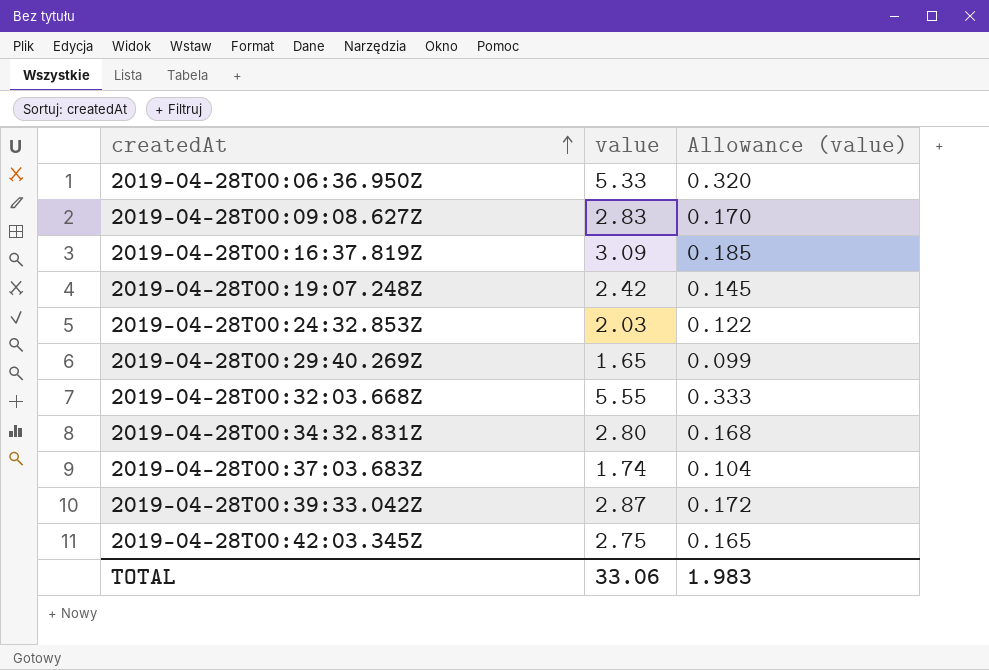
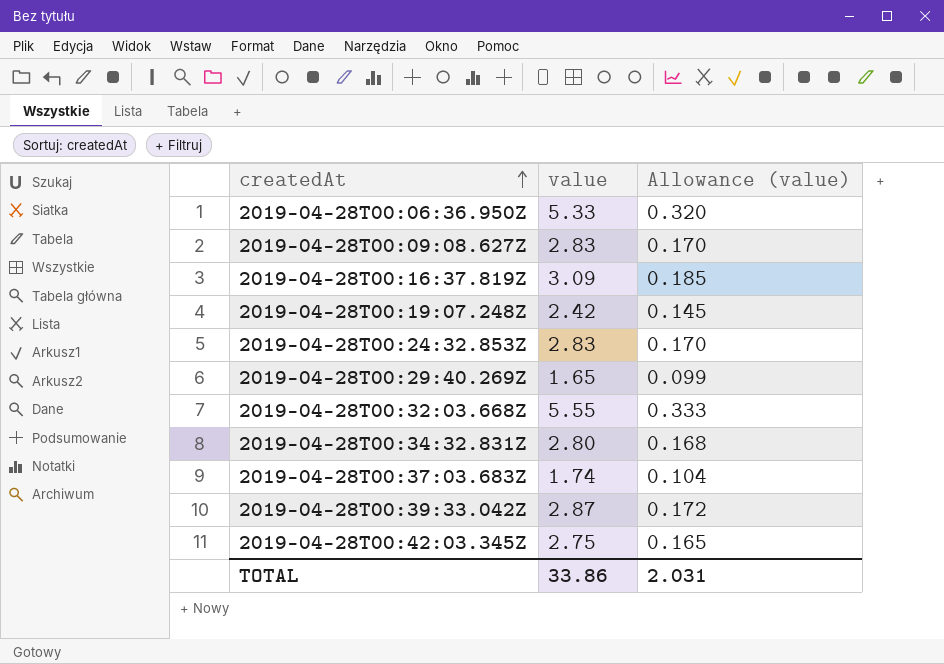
2019-04-28T00:24:32.853Z | value: 2.03 -> 2.83
2019-04-28T00:24:32.853Z | Allowance (value): 0.122 -> 0.170
TOTAL | value: 33.06 -> 33.86
TOTAL | Allowance (value): 1.983 -> 2.031

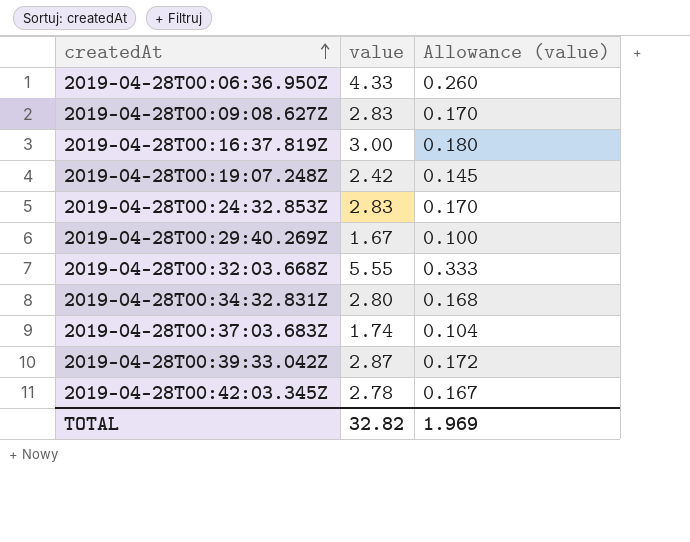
2019-04-28T00:06:36.950Z | value: 5.33 -> 4.33
2019-04-28T00:06:36.950Z | Allowance (value): 0.320 -> 0.260
2019-04-28T00:16:37.819Z | value: 3.09 -> 3.00
2019-04-28T00:16:37.819Z | Allowance (value): 0.185 -> 0.180
2019-04-28T00:29:40.269Z | value: 1.65 -> 1.67
2019-04-28T00:29:40.269Z | Allowance (value): 0.099 -> 0.100
2019-04-28T00:42:03.345Z | value: 2.75 -> 2.78
2019-04-28T00:42:03.345Z | Allowance (value): 0.165 -> 0.167
TOTAL | value: 33.86 -> 32.82
TOTAL | Allowance (value): 2.031 -> 1.969

